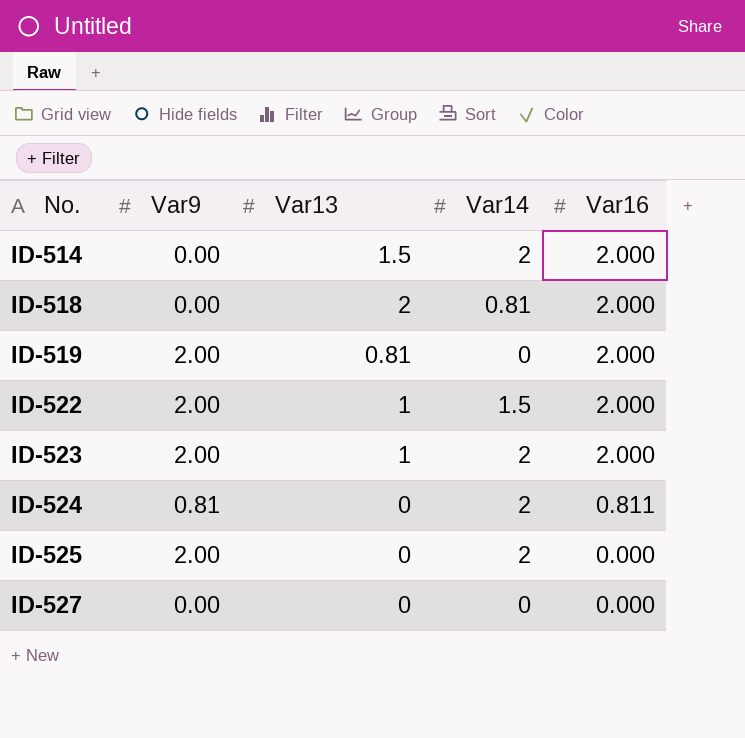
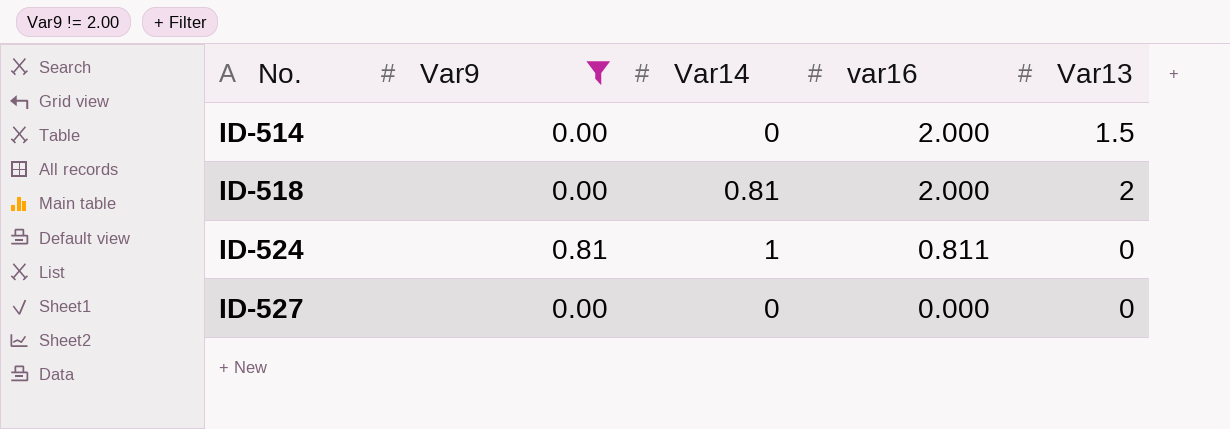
filter: none -> Var9 != 2.00
column name: Var16 -> var16
column Var13 | position: 3 -> 5
ID-514 | Var14: 2 -> 0
ID-524 | Var14: 2 -> 1

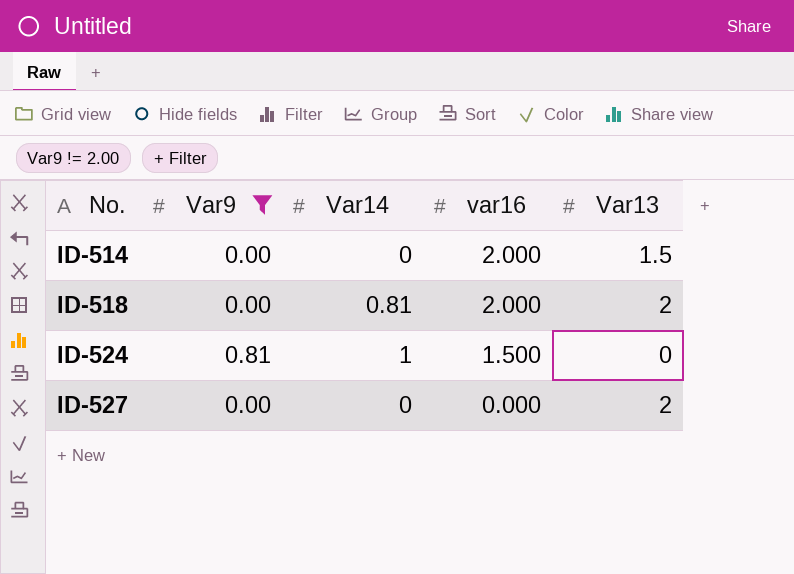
ID-524 | var16: 0.811 -> 1.500
ID-527 | Var13: 0 -> 2

